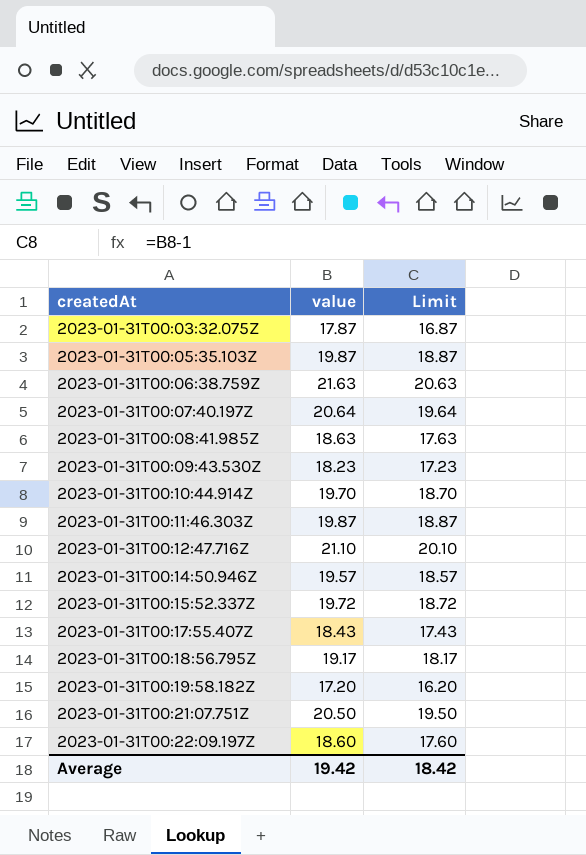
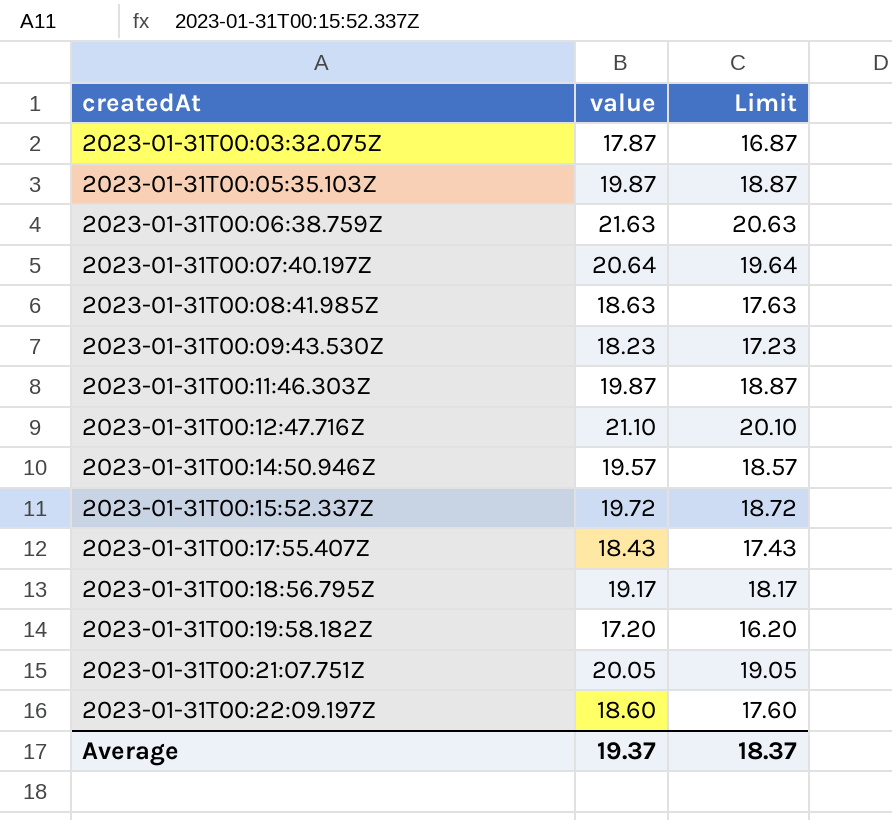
row 2023-01-31T00:10:44.914Z: 19.70 | 18.70 -> none
2023-01-31T00:21:07.751Z | value: 20.50 -> 20.05
2023-01-31T00:21:07.751Z | Limit: 19.50 -> 19.05
Average | value: 19.42 -> 19.37
Average | Limit: 18.42 -> 18.37

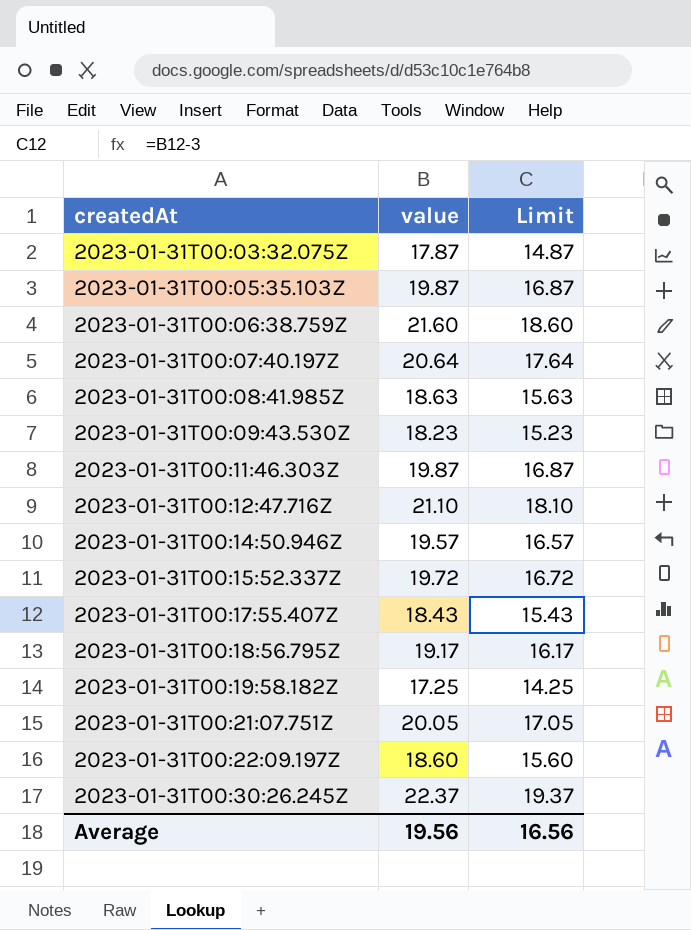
column Limit | formula: [value] - 1 -> [value] - 3
2023-01-31T00:06:38.759Z | value: 21.63 -> 21.60
2023-01-31T00:19:58.182Z | value: 17.20 -> 17.25
row 2023-01-31T00:30:26.245Z: none -> 22.37 | 19.37
Average | value: 19.37 -> 19.56
Average | Limit: 18.37 -> 16.56

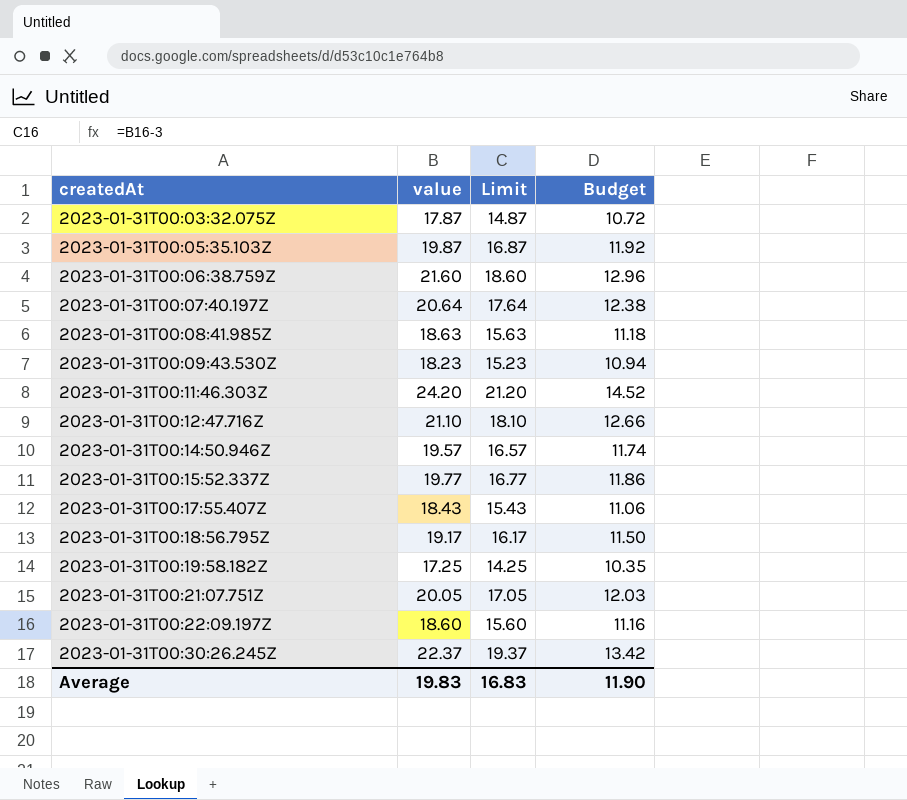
column Budget | formula: none -> [value] * 0.6
2023-01-31T00:11:46.303Z | value: 19.87 -> 24.20
2023-01-31T00:11:46.303Z | Limit: 16.87 -> 21.20
2023-01-31T00:15:52.337Z | value: 19.72 -> 19.77
2023-01-31T00:15:52.337Z | Limit: 16.72 -> 16.77
Average | value: 19.56 -> 19.83
Average | Limit: 16.56 -> 16.83

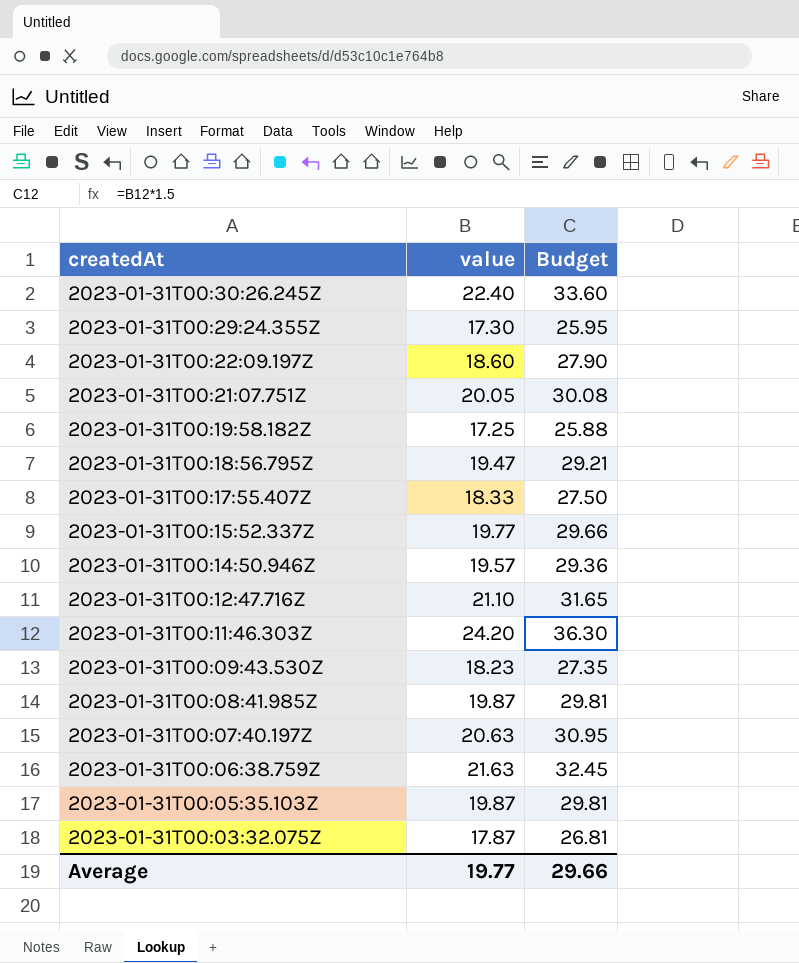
row order: createdAt ascending -> createdAt descending
column Limit | formula: [value] - 3 -> none
column Budget | formula: [value] * 0.6 -> [value] * 1.5
2023-01-31T00:30:26.245Z | value: 22.37 -> 22.40
row 2023-01-31T00:29:24.355Z: none -> 17.30 | 25.95
2023-01-31T00:18:56.795Z | value: 19.17 -> 19.47
2023-01-31T00:17:55.407Z | value: 18.43 -> 18.33
2023-01-31T00:08:41.985Z | value: 18.63 -> 19.87
2023-01-31T00:07:40.197Z | value: 20.64 -> 20.63
2023-01-31T00:06:38.759Z | value: 21.60 -> 21.63
Average | value: 19.83 -> 19.77
Average | Budget: 11.90 -> 29.66

